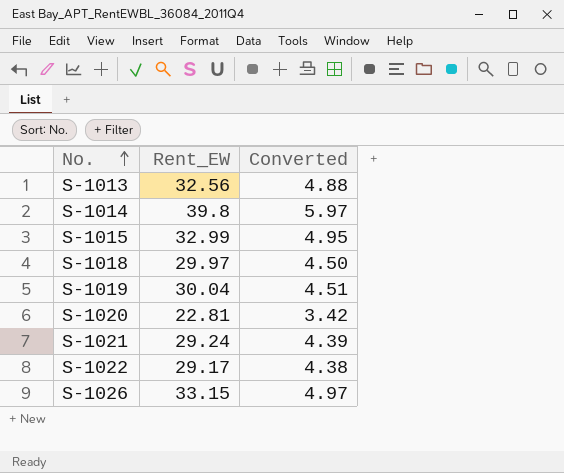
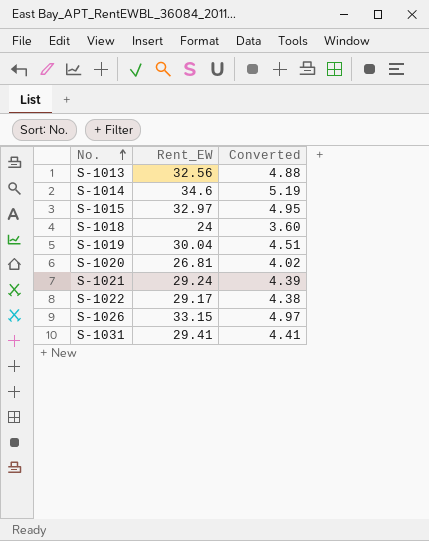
S-1014 | Rent_EW: 39.8 -> 34.6
S-1014 | Converted: 5.97 -> 5.19
S-1015 | Rent_EW: 32.99 -> 32.97
S-1018 | Rent_EW: 29.97 -> 24
S-1018 | Converted: 4.50 -> 3.60
S-1020 | Rent_EW: 22.81 -> 26.81
S-1020 | Converted: 3.42 -> 4.02
row S-1031: none -> 29.41 | 4.41

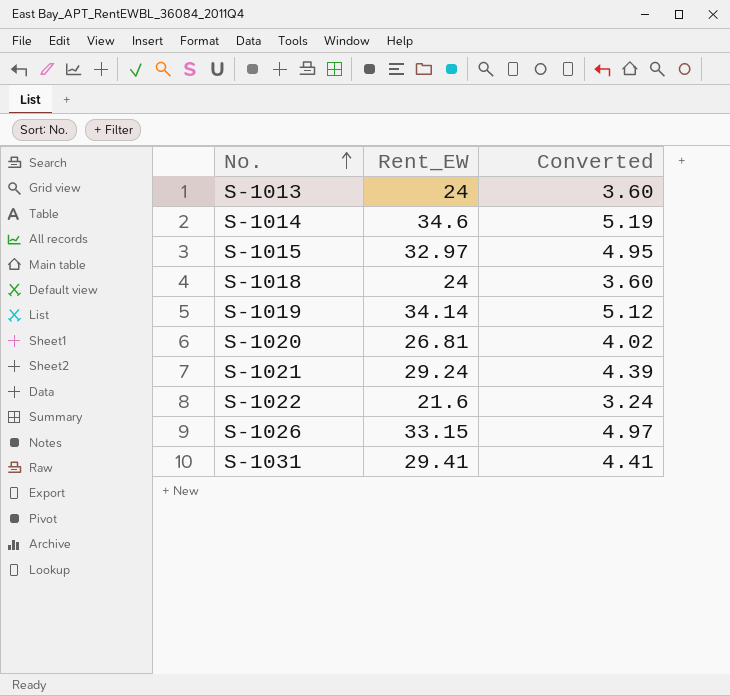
S-1013 | Rent_EW: 32.56 -> 24
S-1013 | Converted: 4.88 -> 3.60
S-1019 | Rent_EW: 30.04 -> 34.14
S-1019 | Converted: 4.51 -> 5.12
S-1022 | Rent_EW: 29.17 -> 21.6
S-1022 | Converted: 4.38 -> 3.24

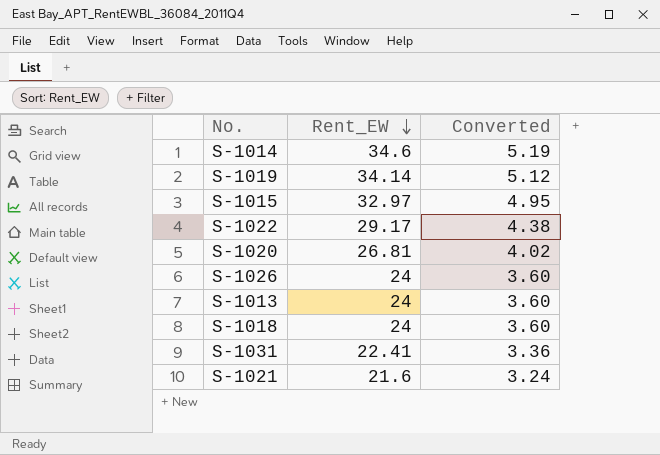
row order: No. ascending -> Rent_EW descending
S-1022 | Rent_EW: 21.6 -> 29.17
S-1022 | Converted: 3.24 -> 4.38
S-1026 | Rent_EW: 33.15 -> 24
S-1026 | Converted: 4.97 -> 3.60
S-1031 | Rent_EW: 29.41 -> 22.41
S-1031 | Converted: 4.41 -> 3.36
S-1021 | Rent_EW: 29.24 -> 21.6
S-1021 | Converted: 4.39 -> 3.24

